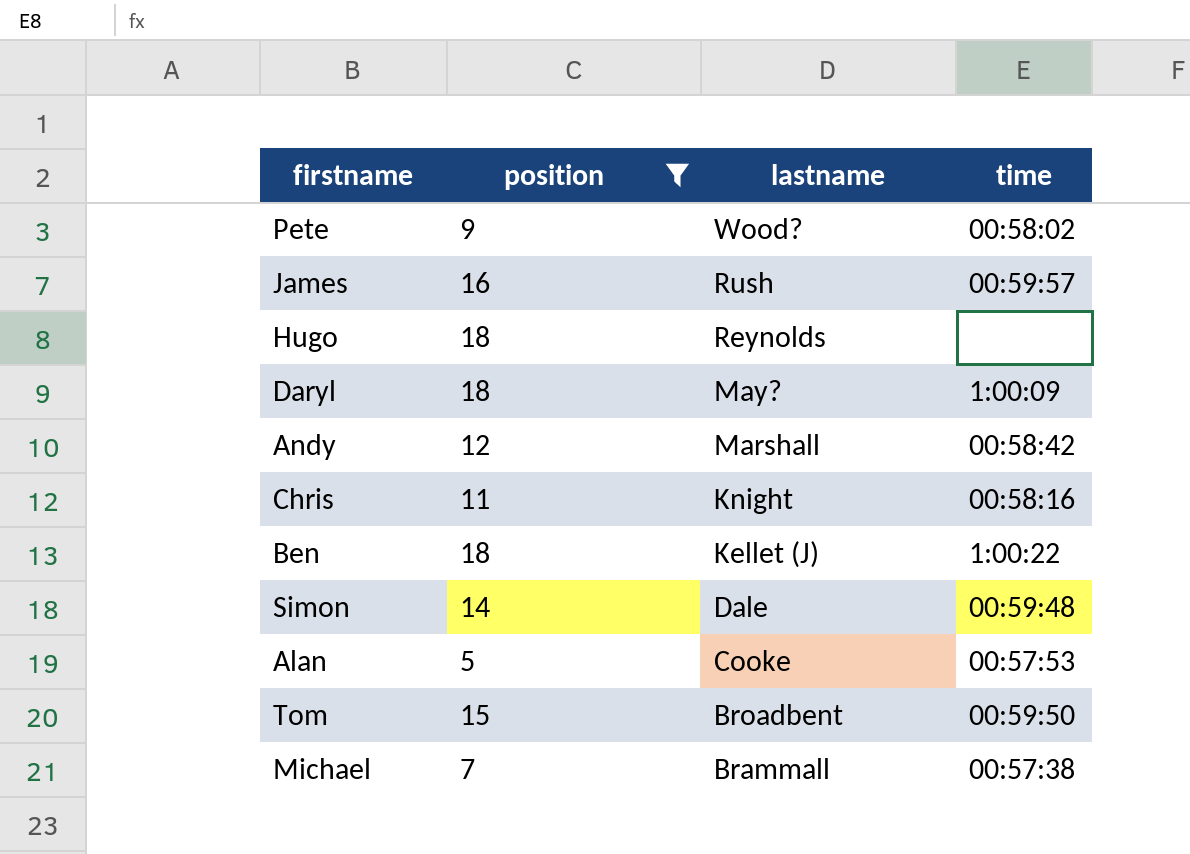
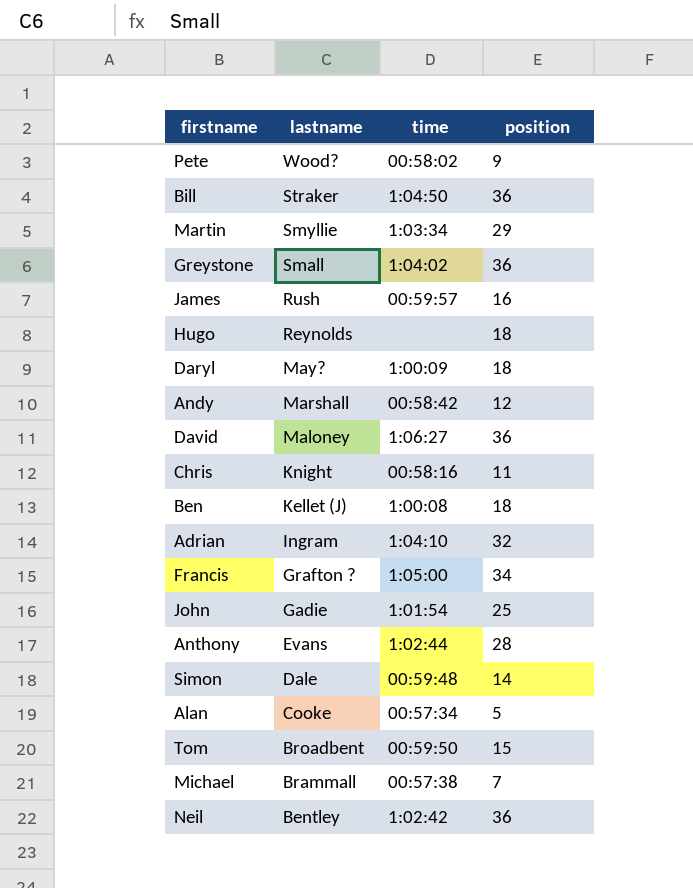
filter: position <= 18 -> none
column position | position: 2 -> 4
Ben | time: 1:00:22 -> 1:00:08
Alan | time: 00:57:53 -> 00:57:34

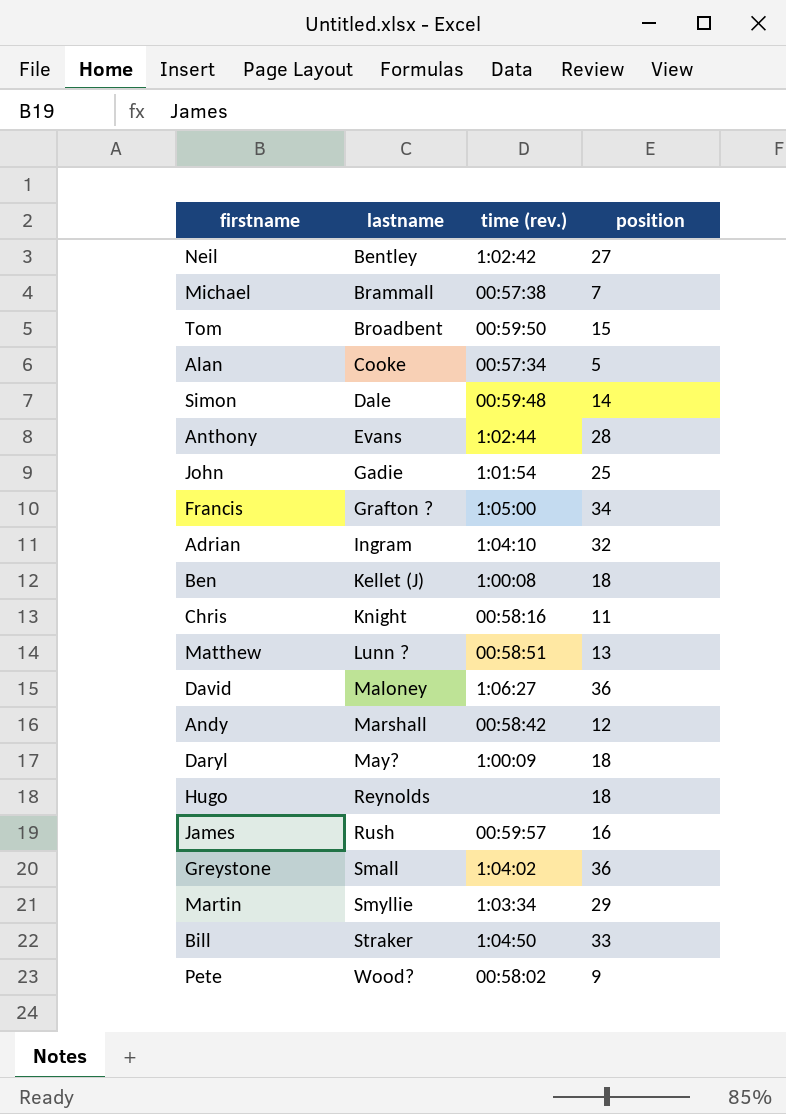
row order: lastname descending -> lastname ascending
column name: time -> time (rev.)
Neil | position: 36 -> 27
row Matthew: none -> Lunn ? | 00:58:51 | 13
Bill | position: 36 -> 33

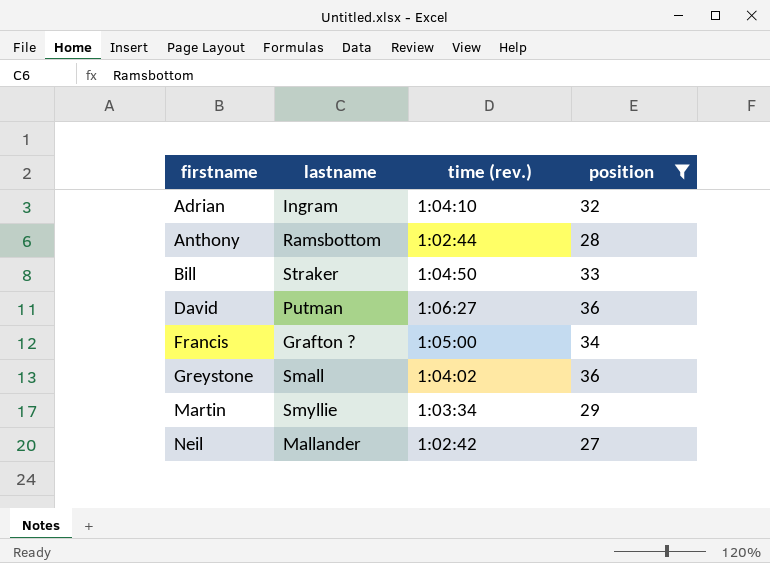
filter: none -> position >= 27
row order: lastname ascending -> firstname ascending
Anthony | lastname: Evans -> Ramsbottom
David | lastname: Maloney -> Putman
Neil | lastname: Bentley -> Mallander

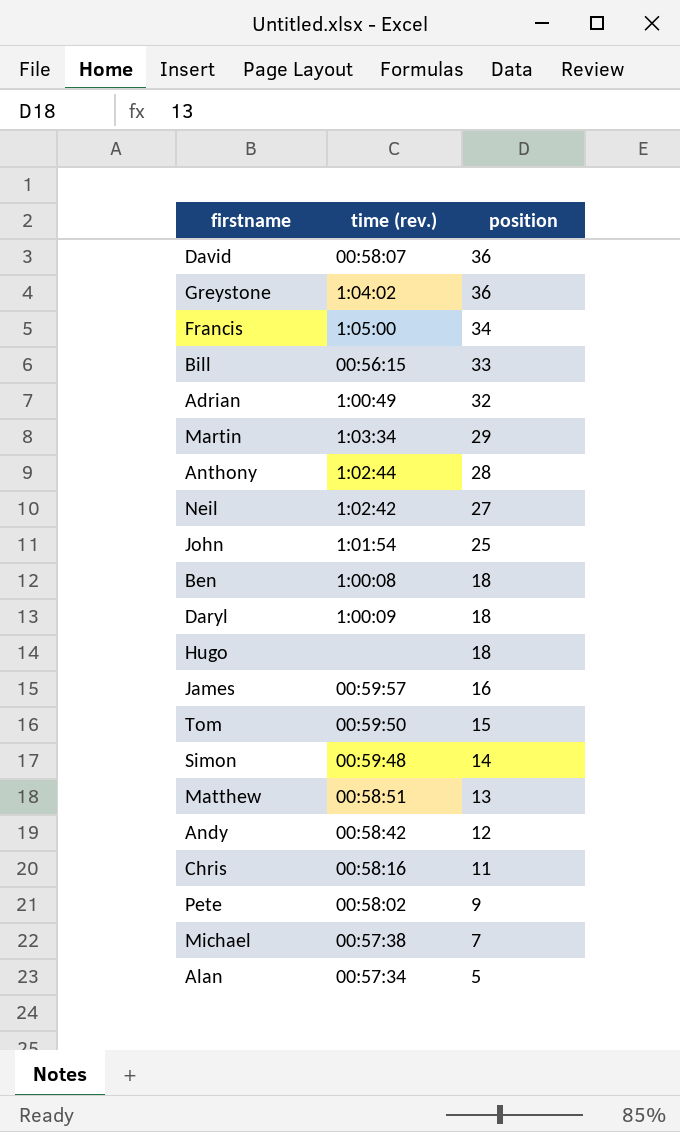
filter: position >= 27 -> none
row order: firstname ascending -> position descending
column lastname | position: 2 -> none
David | time (rev.): 1:06:27 -> 00:58:07
Bill | time (rev.): 1:04:50 -> 00:56:15
Adrian | time (rev.): 1:04:10 -> 1:00:49

